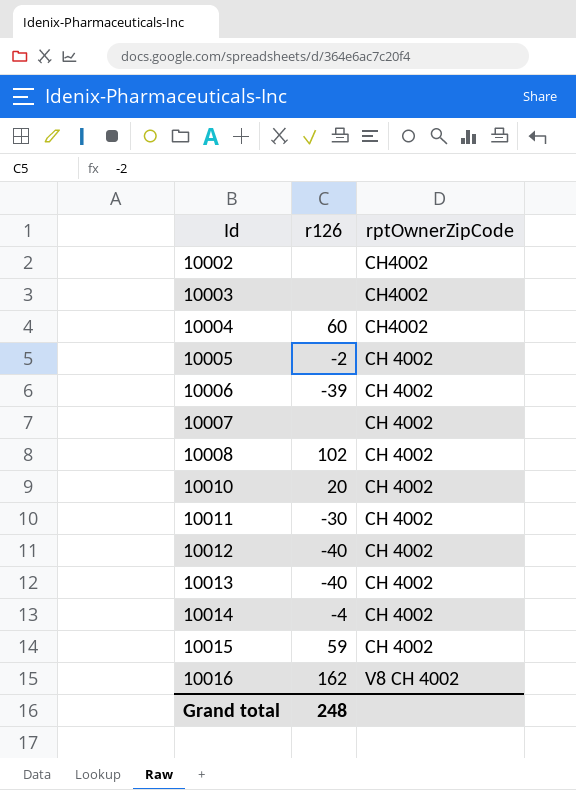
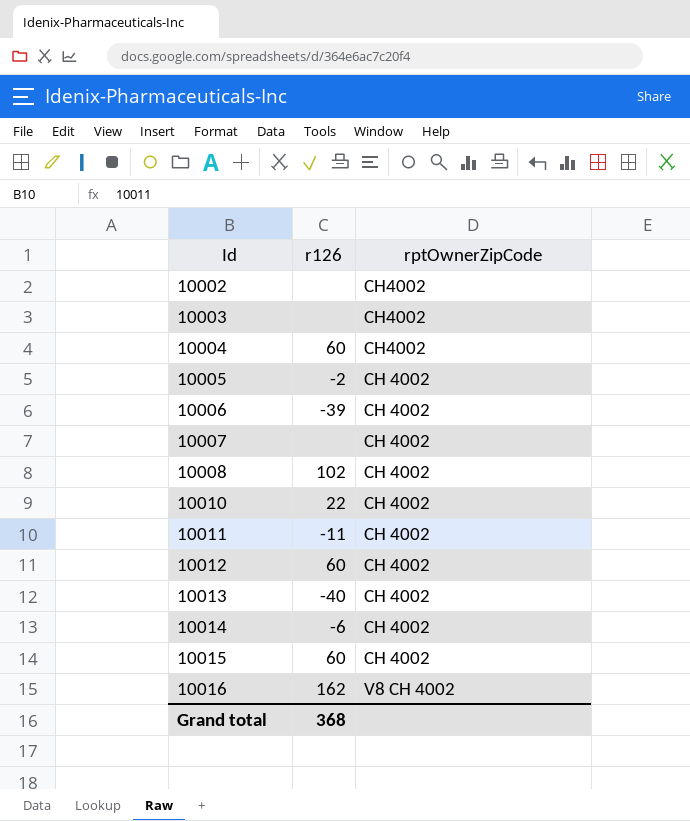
10010 | r126: 20 -> 22
10011 | r126: -30 -> -11
10012 | r126: -40 -> 60
10014 | r126: -4 -> -6
10015 | r126: 59 -> 60
Grand total | r126: 248 -> 368

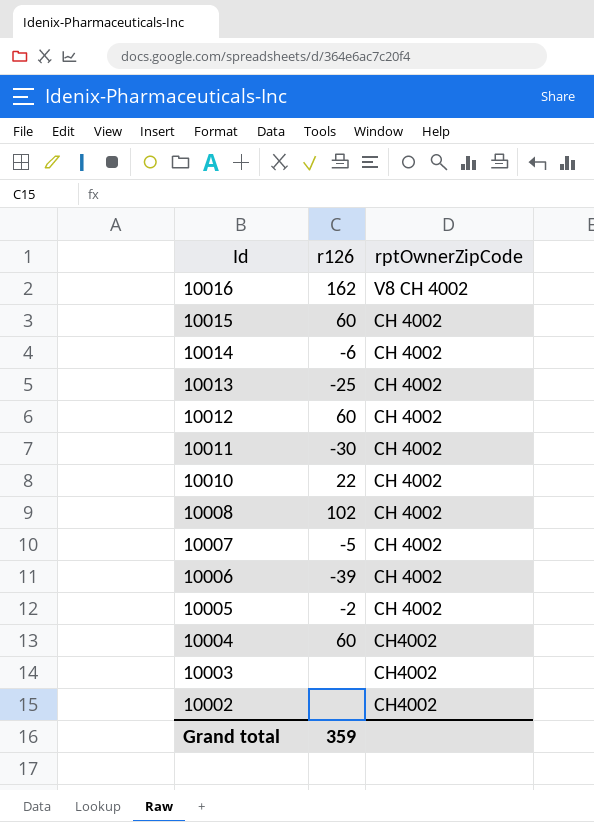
row order: Id ascending -> Id descending
10013 | r126: -40 -> -25
10011 | r126: -11 -> -30
10007 | r126: none -> -5
Grand total | r126: 368 -> 359

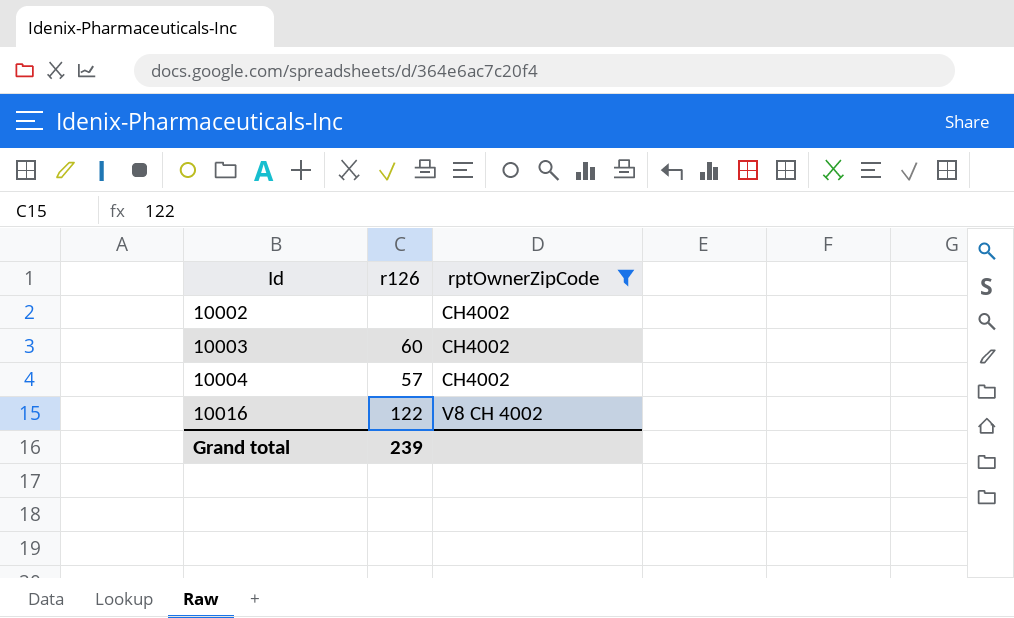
filter: none -> rptOwnerZipCode != CH 4002
row order: Id descending -> Id ascending
10003 | r126: none -> 60
10004 | r126: 60 -> 57
10016 | r126: 162 -> 122
Grand total | r126: 359 -> 239

